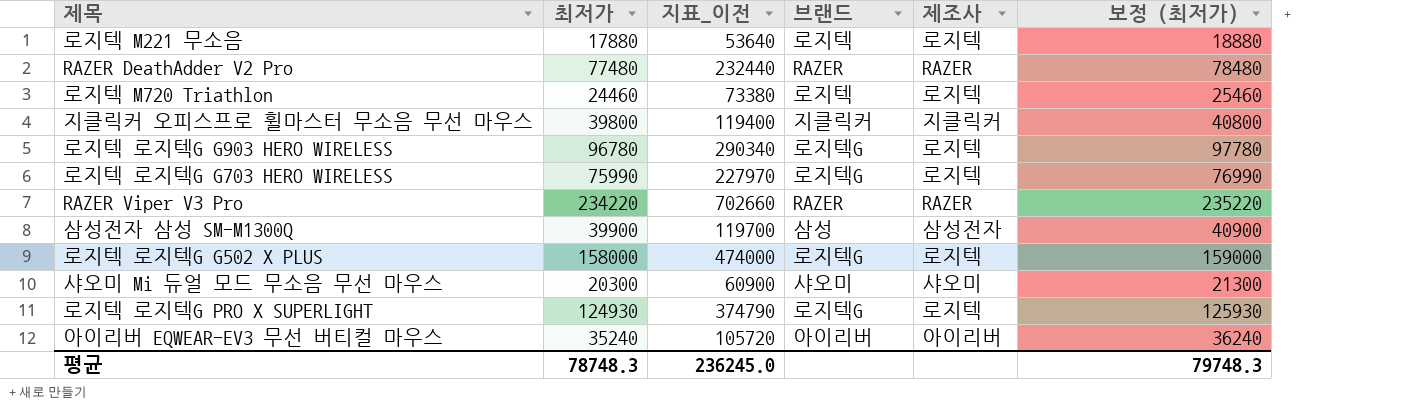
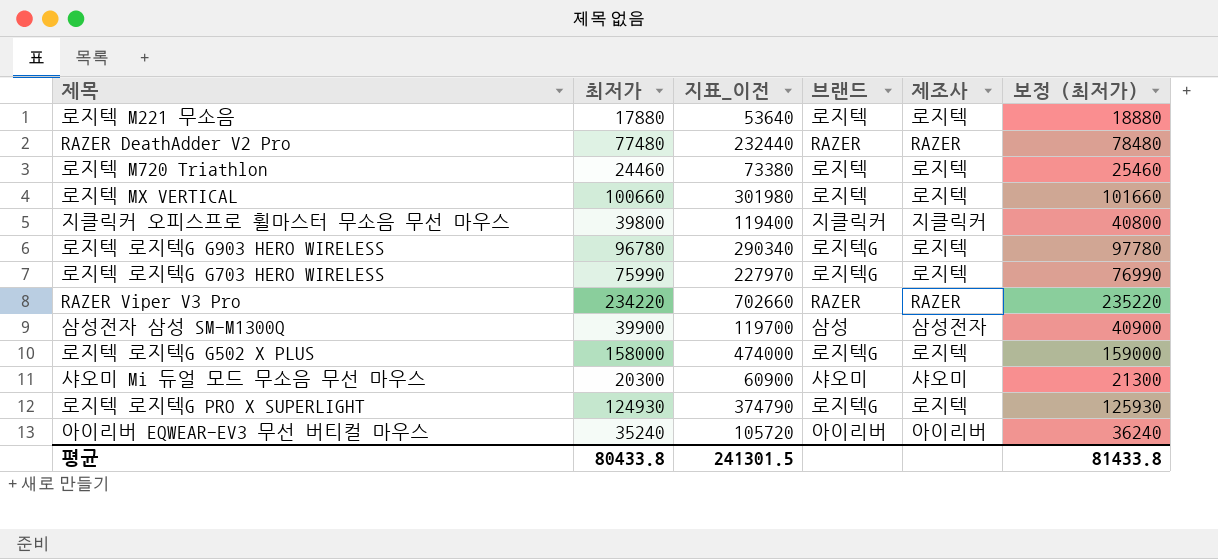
row 로지텍 MX VERTICAL: none -> 100660 | 301980 | 로지텍 | 로지텍 | 101660
평균 | 최저가: 78748.3 -> 80433.8
평균 | 지표_이전: 236245.0 -> 241301.5
평균 | 보정 (최저가): 79748.3 -> 81433.8

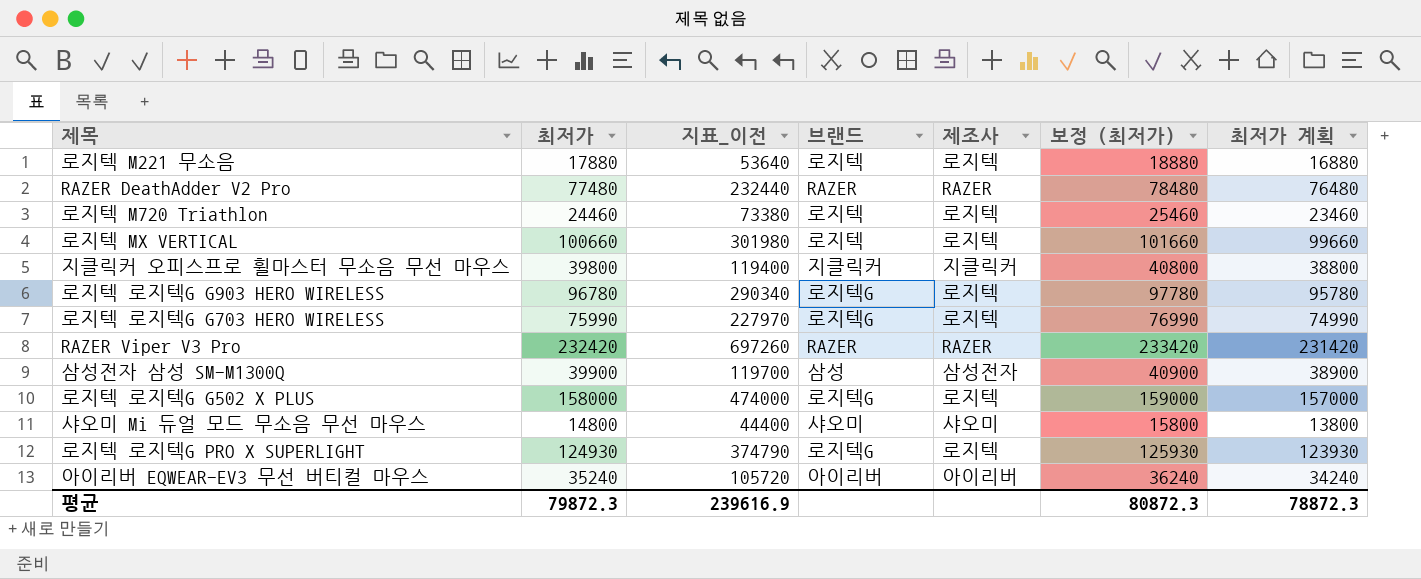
column 최저가 계획 | formula: none -> [최저가] - 1000
RAZER Viper V3 Pro | 최저가: 234220 -> 232420
RAZER Viper V3 Pro | 지표_이전: 702660 -> 697260
RAZER Viper V3 Pro | 보정 (최저가): 235220 -> 233420
샤오미 Mi 듀얼 모드 무소음 무선 마우스 | 최저가: 20300 -> 14800
샤오미 Mi 듀얼 모드 무소음 무선 마우스 | 지표_이전: 60900 -> 44400
샤오미 Mi 듀얼 모드 무소음 무선 마우스 | 보정 (최저가): 21300 -> 15800
평균 | 최저가: 80433.8 -> 79872.3
평균 | 지표_이전: 241301.5 -> 239616.9
평균 | 보정 (최저가): 81433.8 -> 80872.3

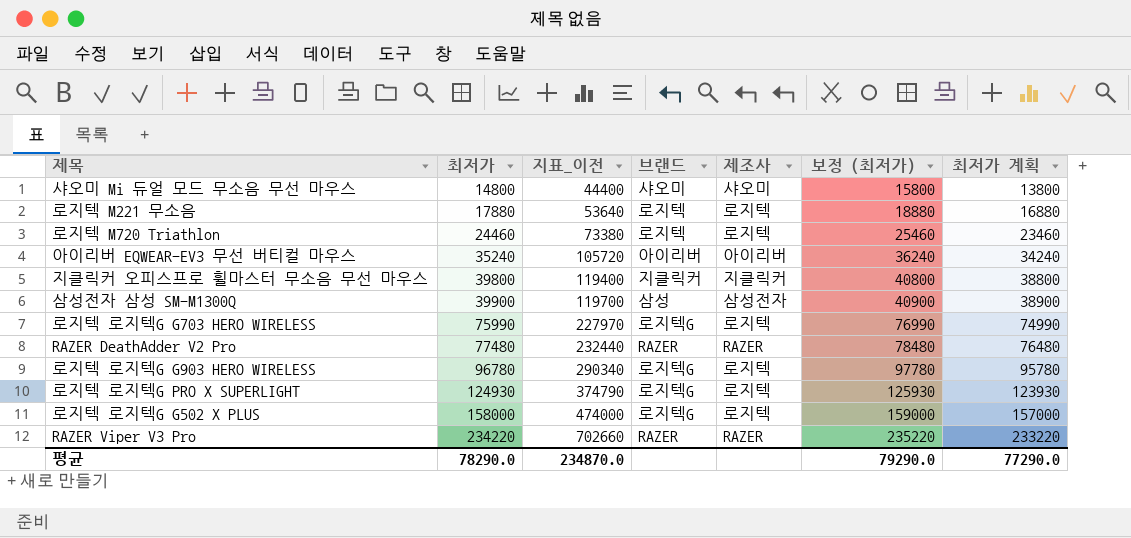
row order: none -> 최저가 ascending
row 로지텍 MX VERTICAL: 100660 | 301980 | 로지텍 | 로지텍 | 101660 | 99660 -> none
RAZER Viper V3 Pro | 최저가: 232420 -> 234220
RAZER Viper V3 Pro | 지표_이전: 697260 -> 702660
RAZER Viper V3 Pro | 보정 (최저가): 233420 -> 235220
RAZER Viper V3 Pro | 최저가 계획: 231420 -> 233220
평균 | 최저가: 79872.3 -> 78290.0
평균 | 지표_이전: 239616.9 -> 234870.0
평균 | 보정 (최저가): 80872.3 -> 79290.0
평균 | 최저가 계획: 78872.3 -> 77290.0

